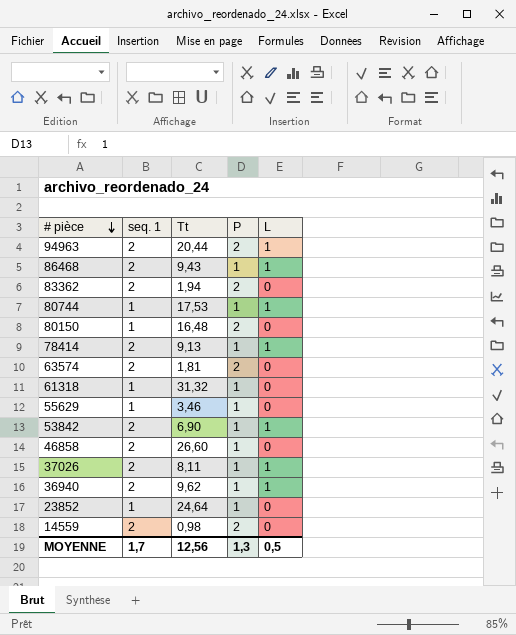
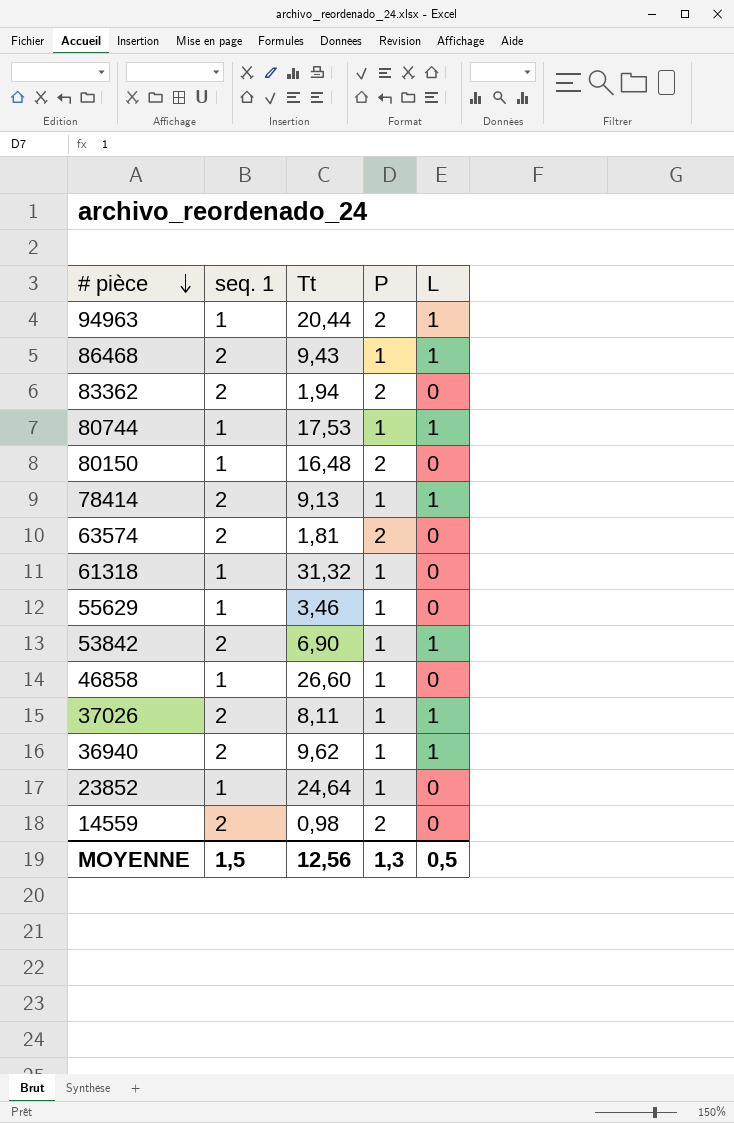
94963 | seq. 1: 2 -> 1
46858 | seq. 1: 2 -> 1
MOYENNE | seq. 1: 1,7 -> 1,5

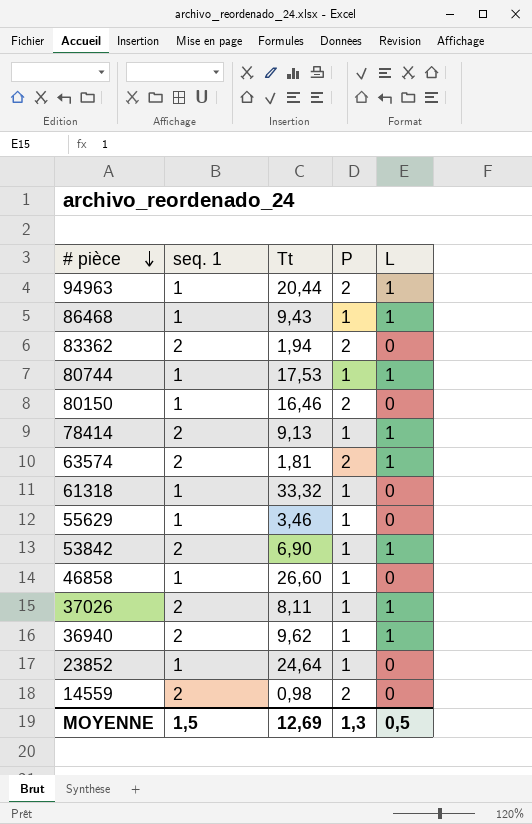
86468 | seq. 1: 2 -> 1
80150 | Tt: 16,48 -> 16,46
63574 | L: 0 -> 1
61318 | Tt: 31,32 -> 33,32
MOYENNE | Tt: 12,56 -> 12,69

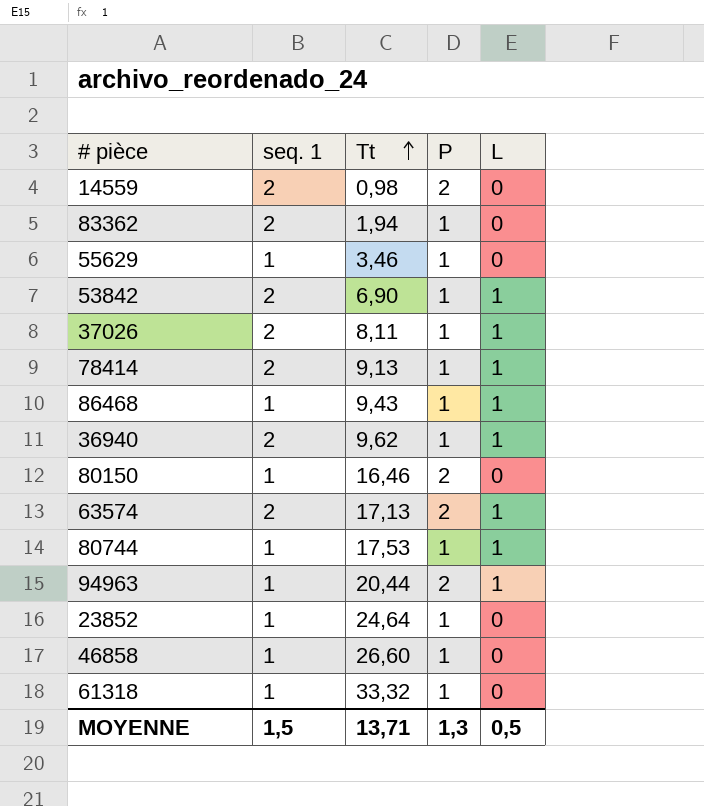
row order: # pièce descending -> Tt ascending
83362 | P: 2 -> 1
63574 | Tt: 1,81 -> 17,13
MOYENNE | Tt: 12,69 -> 13,71

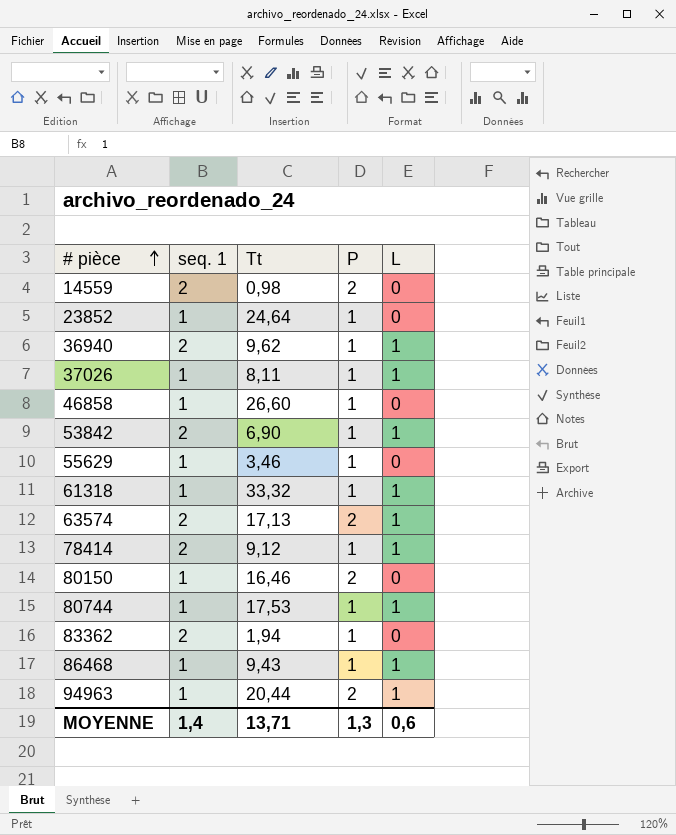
row order: Tt ascending -> # pièce ascending
37026 | seq. 1: 2 -> 1
61318 | L: 0 -> 1
78414 | Tt: 9,13 -> 9,12
MOYENNE | seq. 1: 1,5 -> 1,4
MOYENNE | L: 0,5 -> 0,6

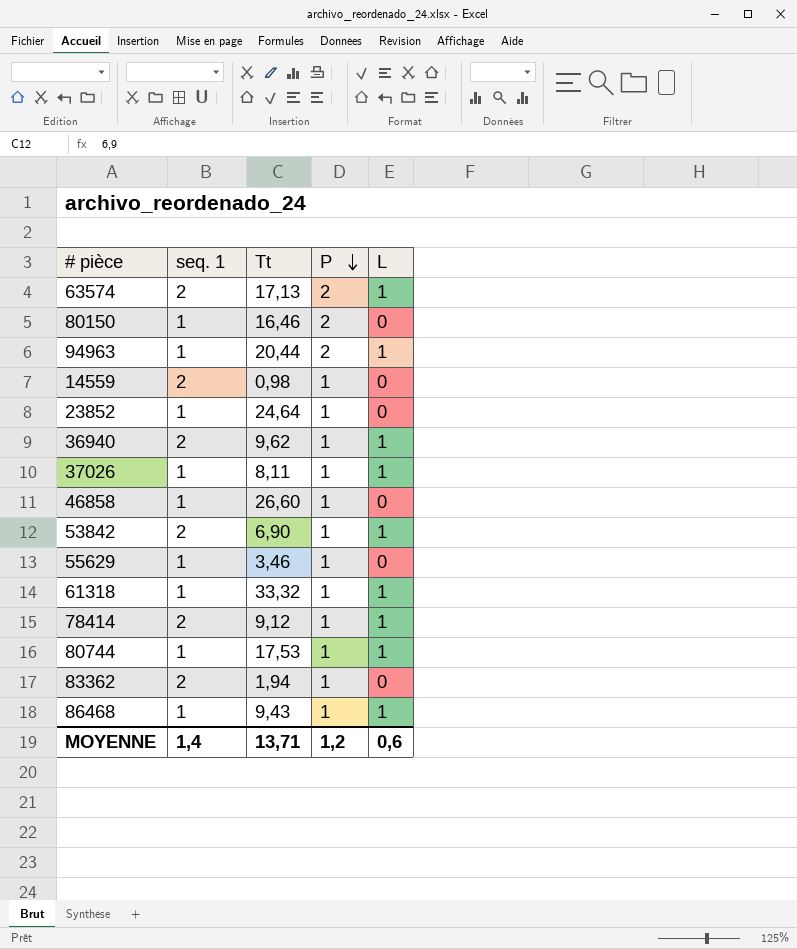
row order: # pièce ascending -> P descending
14559 | P: 2 -> 1
MOYENNE | P: 1,3 -> 1,2

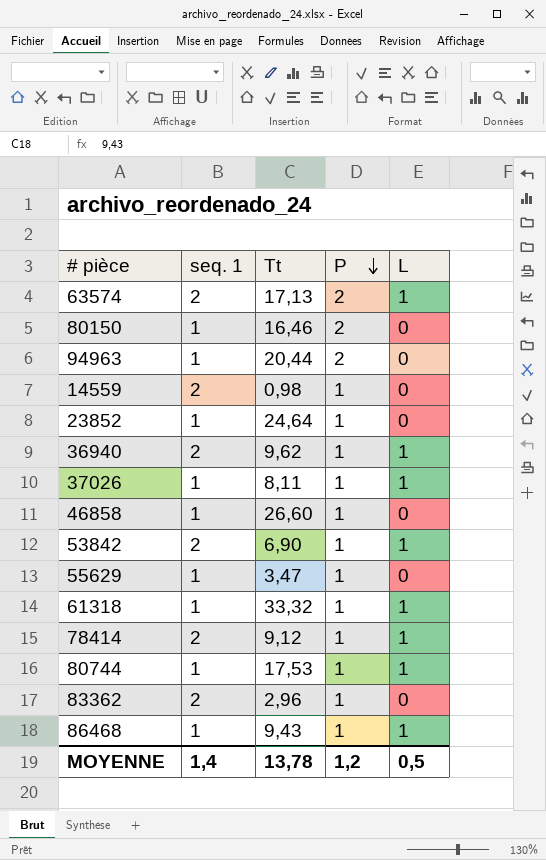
94963 | L: 1 -> 0
55629 | Tt: 3,46 -> 3,47
83362 | Tt: 1,94 -> 2,96
MOYENNE | Tt: 13,71 -> 13,78
MOYENNE | L: 0,6 -> 0,5

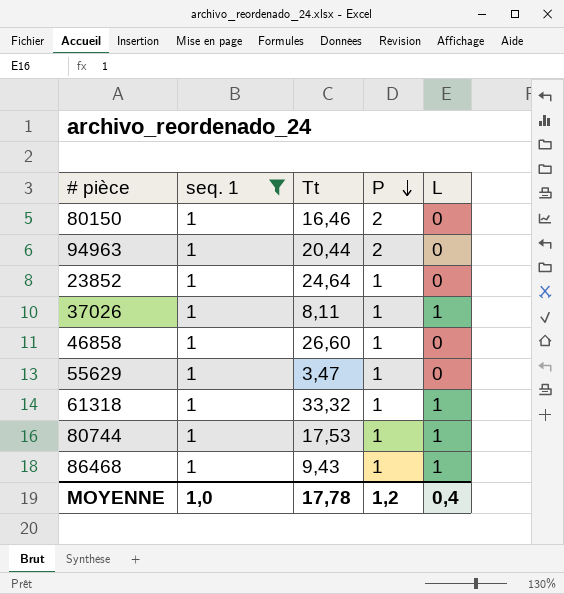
filter: none -> seq. 1 = 1
MOYENNE | seq. 1: 1,4 -> 1,0
MOYENNE | Tt: 13,78 -> 17,78
MOYENNE | L: 0,5 -> 0,4

